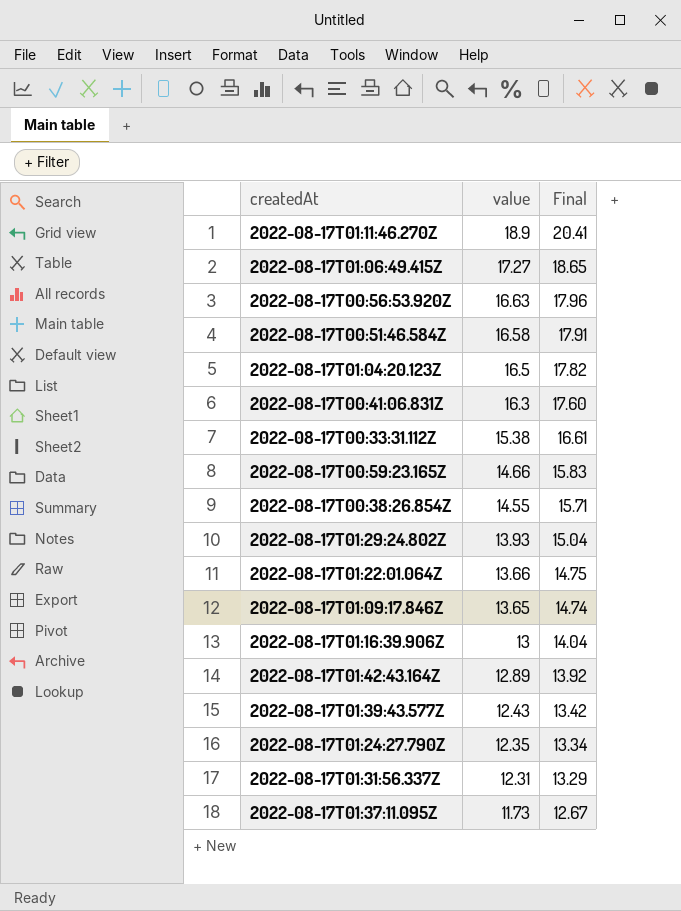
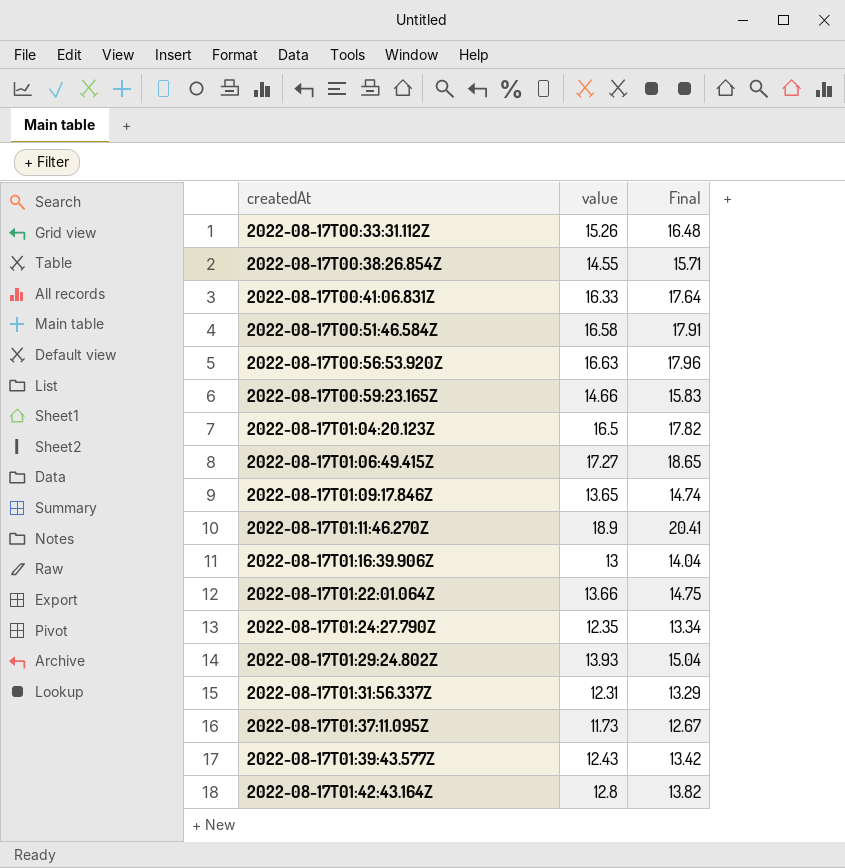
row order: value descending -> createdAt ascending
2022-08-17T00:33:31.112Z | value: 15.38 -> 15.26
2022-08-17T00:33:31.112Z | Final: 16.61 -> 16.48
2022-08-17T00:41:06.831Z | value: 16.3 -> 16.33
2022-08-17T00:41:06.831Z | Final: 17.60 -> 17.64
2022-08-17T01:42:43.164Z | value: 12.89 -> 12.8
2022-08-17T01:42:43.164Z | Final: 13.92 -> 13.82

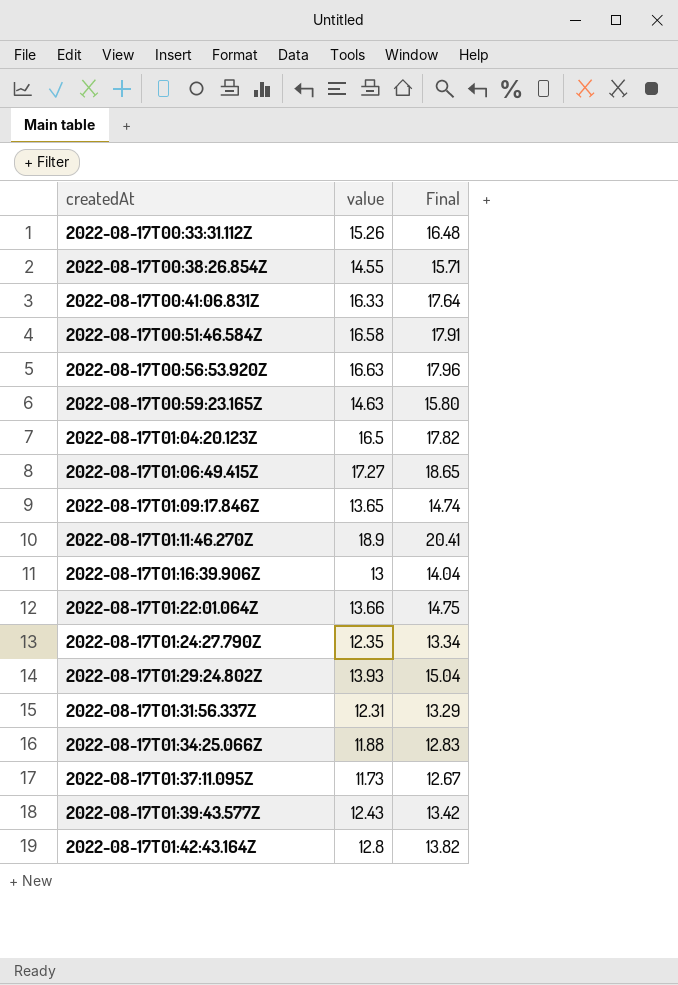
2022-08-17T00:59:23.165Z | value: 14.66 -> 14.63
2022-08-17T00:59:23.165Z | Final: 15.83 -> 15.80
row 2022-08-17T01:34:25.066Z: none -> 11.88 | 12.83

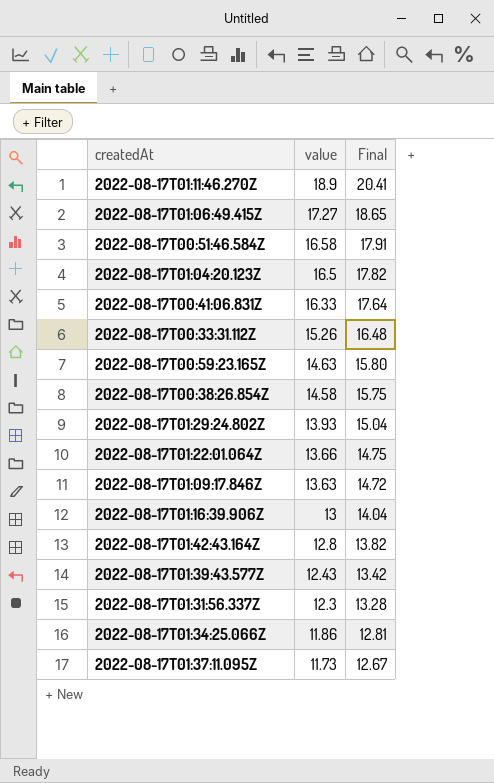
row order: createdAt ascending -> value descending
row 2022-08-17T00:56:53.920Z: 16.63 | 17.96 -> none
row 2022-08-17T01:24:27.790Z: 12.35 | 13.34 -> none
2022-08-17T00:38:26.854Z | value: 14.55 -> 14.58
2022-08-17T00:38:26.854Z | Final: 15.71 -> 15.75
2022-08-17T01:09:17.846Z | value: 13.65 -> 13.63
2022-08-17T01:09:17.846Z | Final: 14.74 -> 14.72
2022-08-17T01:31:56.337Z | value: 12.31 -> 12.3
2022-08-17T01:31:56.337Z | Final: 13.29 -> 13.28
2022-08-17T01:34:25.066Z | value: 11.88 -> 11.86
2022-08-17T01:34:25.066Z | Final: 12.83 -> 12.81

